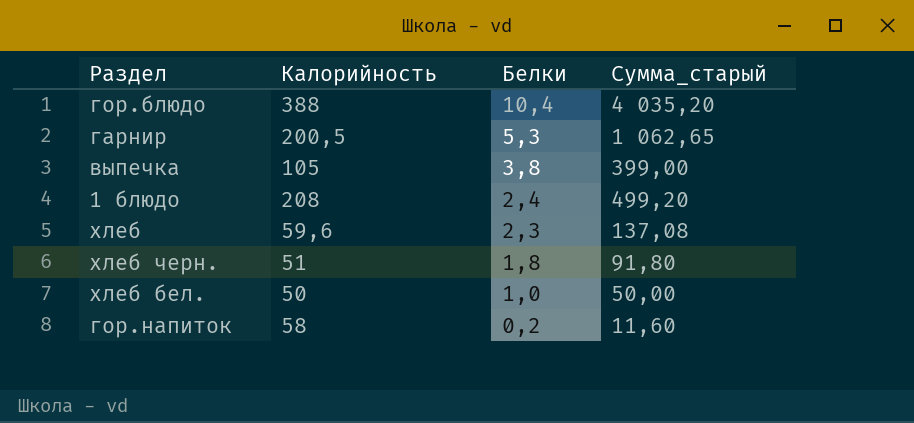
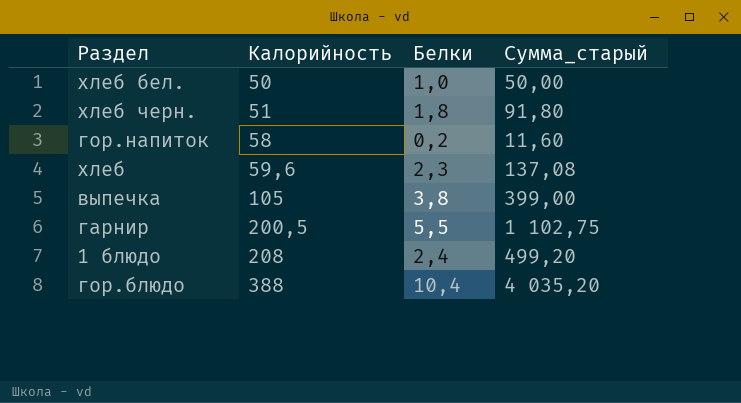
row order: Белки descending -> Калорийность ascending
гарнир | Белки: 5,3 -> 5,5
гарнир | Сумма_старый: 1 062,65 -> 1 102,75

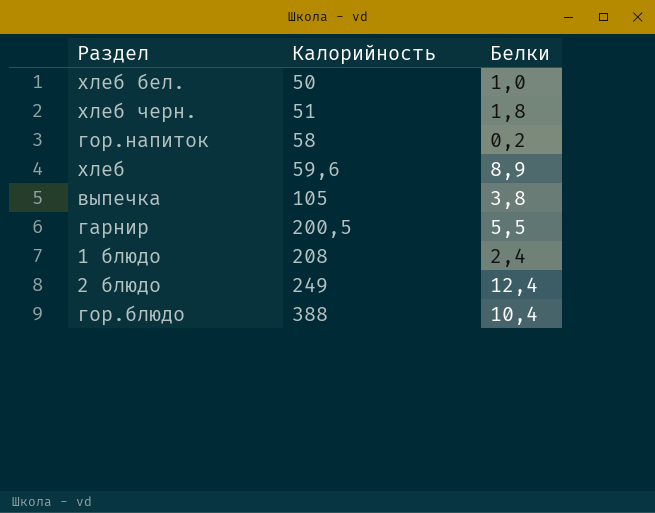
column Сумма_старый | formula: [Калорийность] * [Белки] -> none
хлеб | Белки: 2,3 -> 8,9
row 2 блюдо: none -> 249 | 12,4

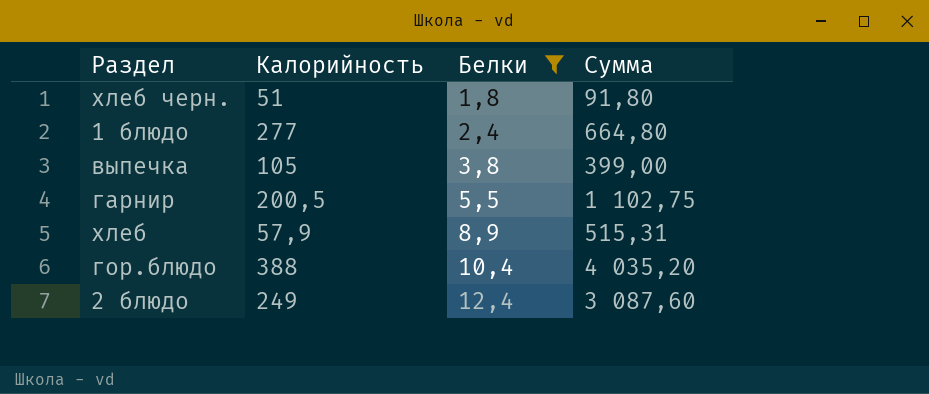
filter: none -> Белки >= 1,8
row order: Калорийность ascending -> Белки ascending
column Сумма | formula: none -> [Калорийность] * [Белки]
1 блюдо | Калорийность: 208 -> 277
хлеб | Калорийность: 59,6 -> 57,9

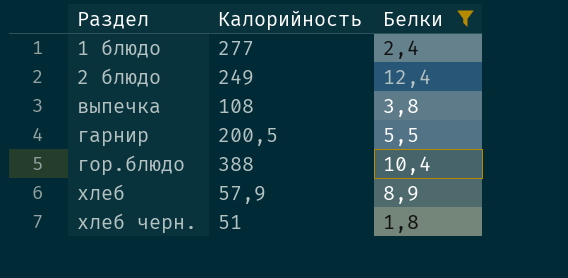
row order: Белки ascending -> Раздел ascending
column Сумма | formula: [Калорийность] * [Белки] -> none
выпечка | Калорийность: 105 -> 108

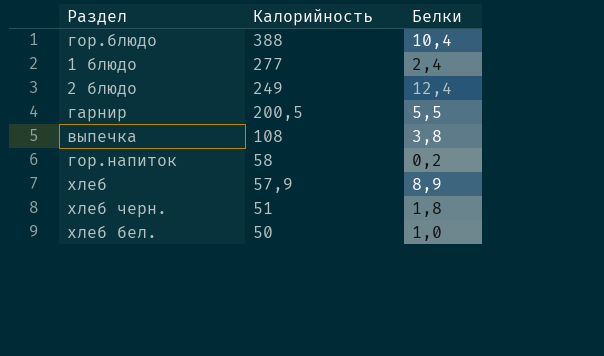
filter: Белки >= 1,8 -> none
row order: Раздел ascending -> Калорийность descending

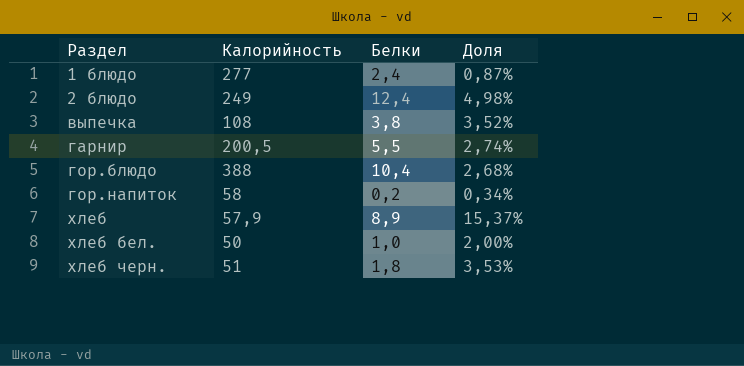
row order: Калорийность descending -> Раздел ascending
column Доля | formula: none -> [Белки] / [Калорийность]

